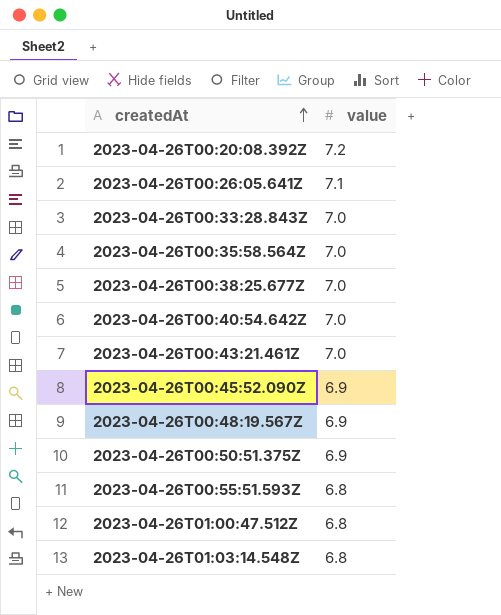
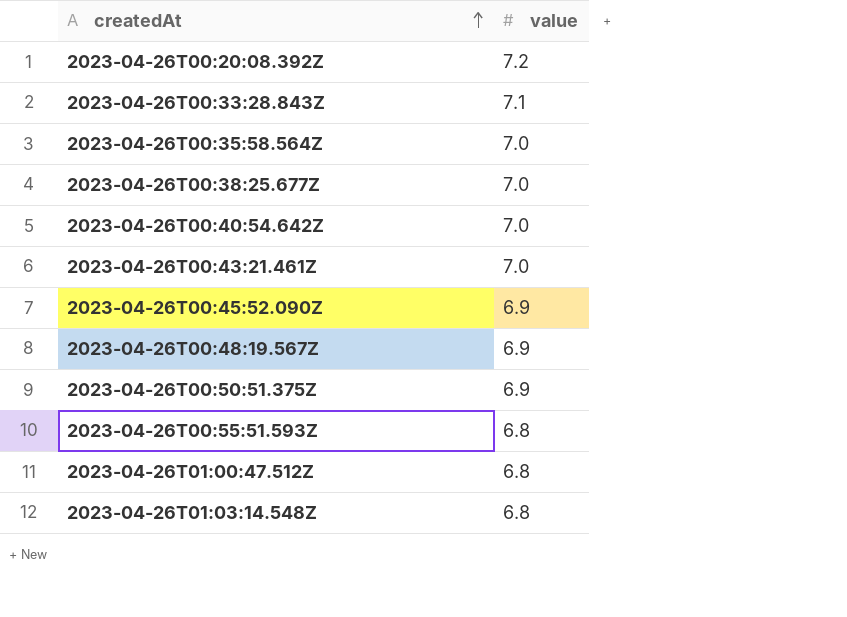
row 2023-04-26T00:26:05.641Z: 7.1 -> none
2023-04-26T00:33:28.843Z | value: 7.0 -> 7.1

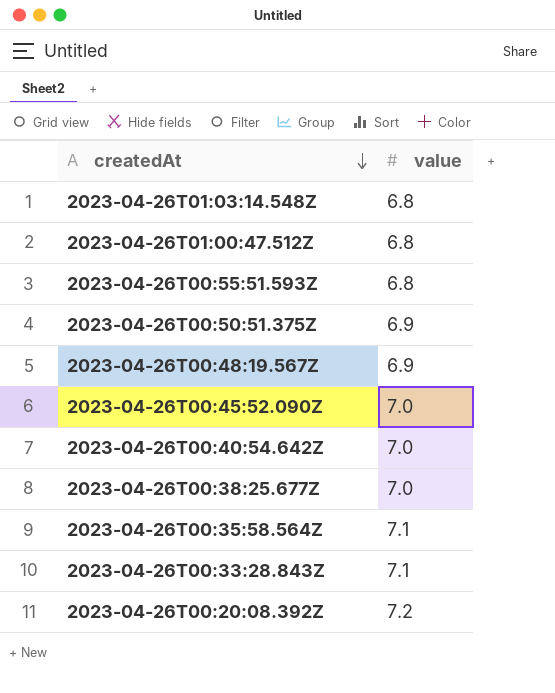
row order: createdAt ascending -> createdAt descending
row 2023-04-26T00:43:21.461Z: 7.0 -> none
2023-04-26T00:45:52.090Z | value: 6.9 -> 7.0
2023-04-26T00:35:58.564Z | value: 7.0 -> 7.1

